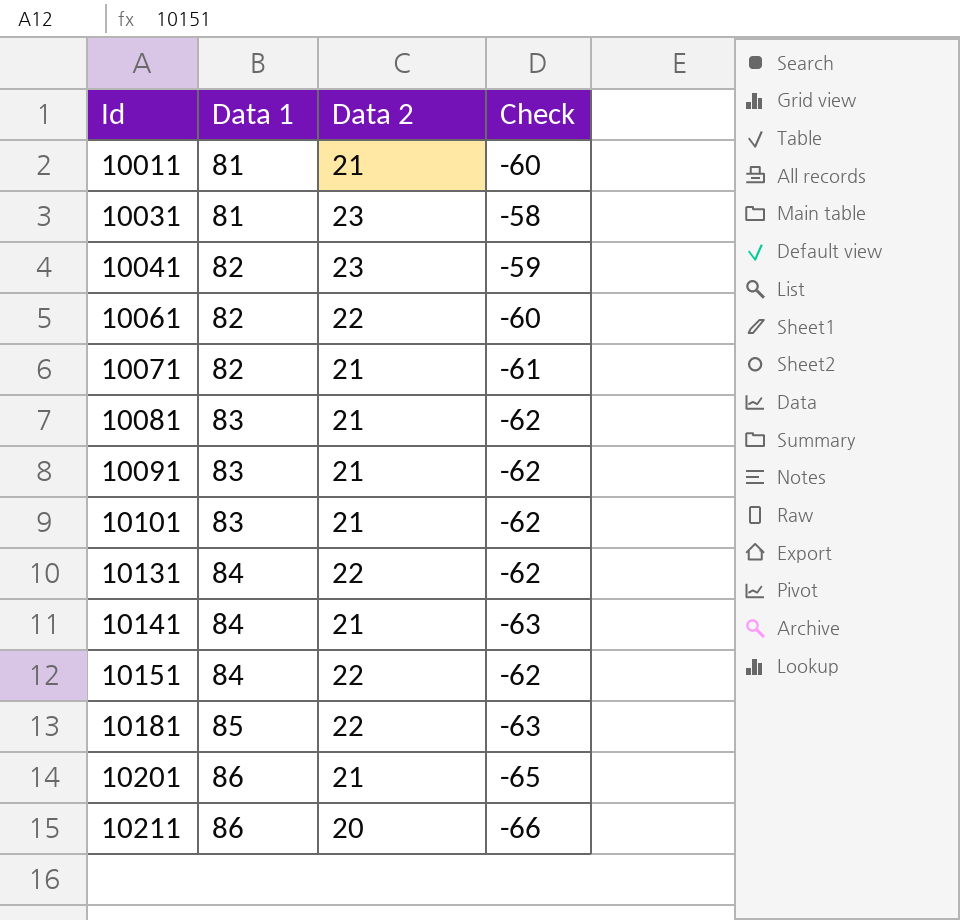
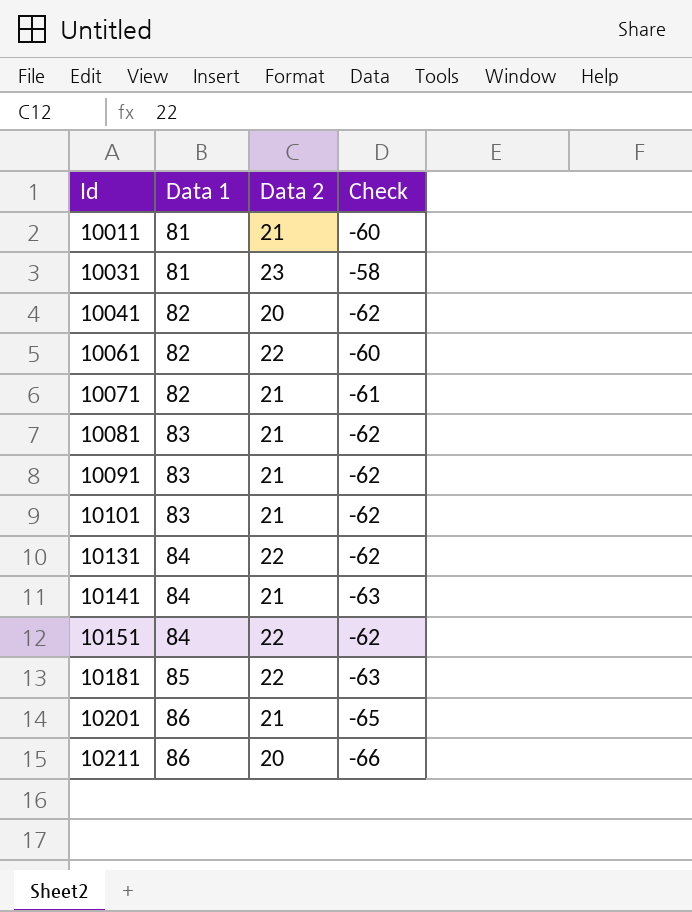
10041 | Data 2: 23 -> 20
10041 | Check: -59 -> -62

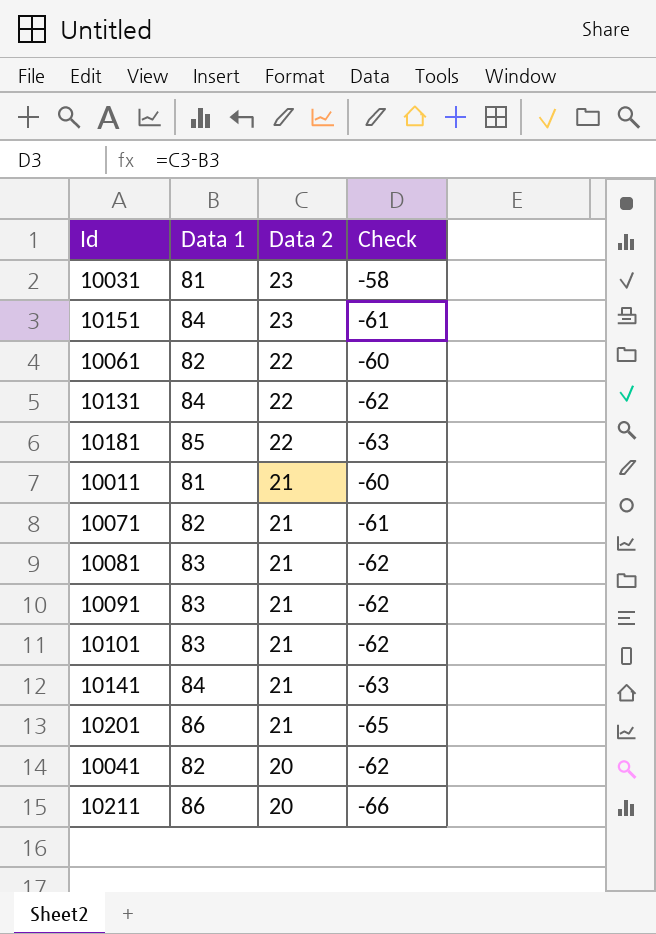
row order: Id ascending -> Data 2 descending
10151 | Data 2: 22 -> 23
10151 | Check: -62 -> -61

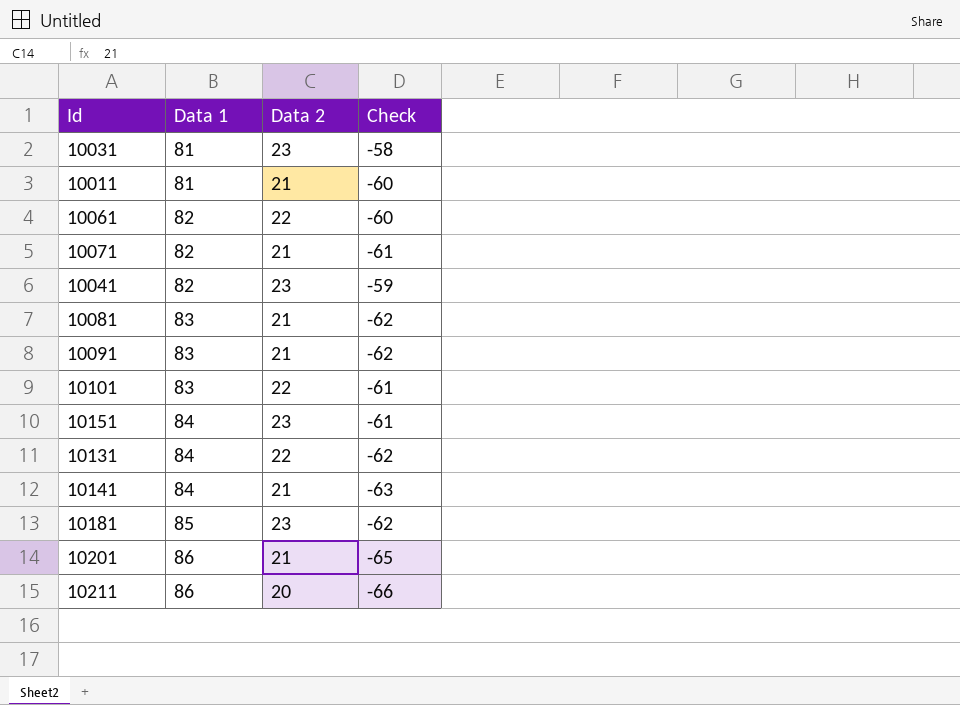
row order: Data 2 descending -> Data 1 ascending
10041 | Data 2: 20 -> 23
10041 | Check: -62 -> -59
10101 | Data 2: 21 -> 22
10101 | Check: -62 -> -61
10181 | Data 2: 22 -> 23
10181 | Check: -63 -> -62

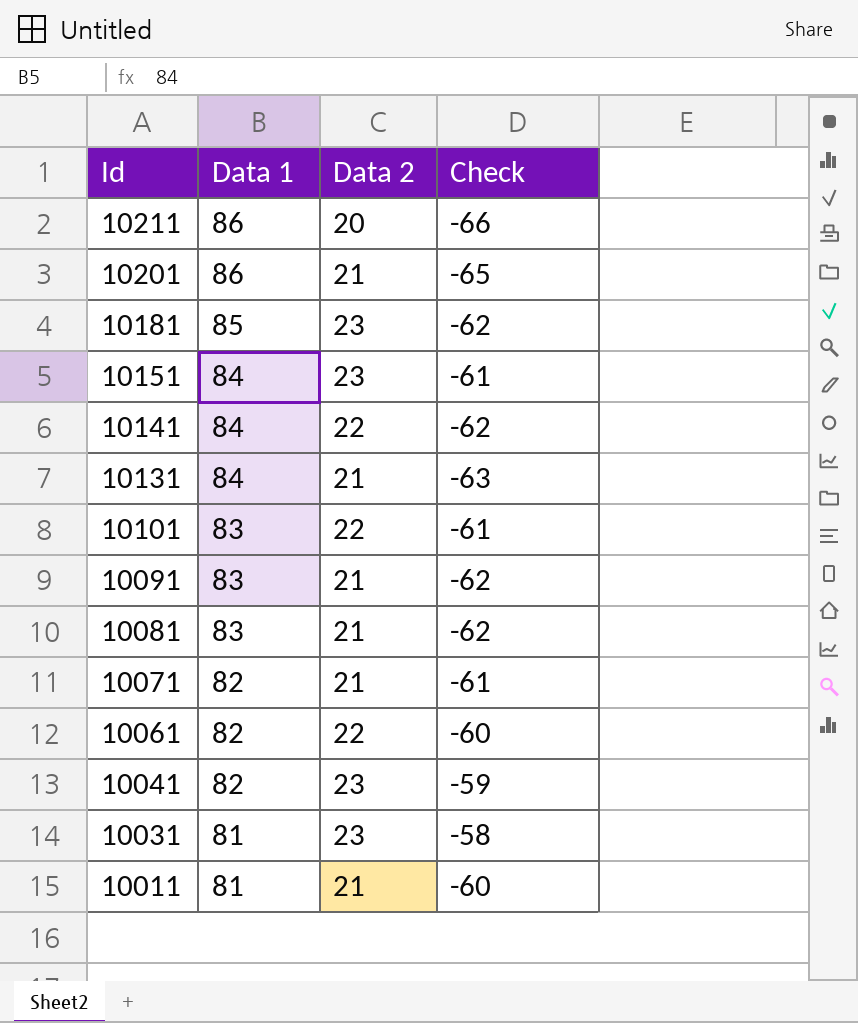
row order: Data 1 ascending -> Id descending
10141 | Data 2: 21 -> 22
10141 | Check: -63 -> -62
10131 | Data 2: 22 -> 21
10131 | Check: -62 -> -63

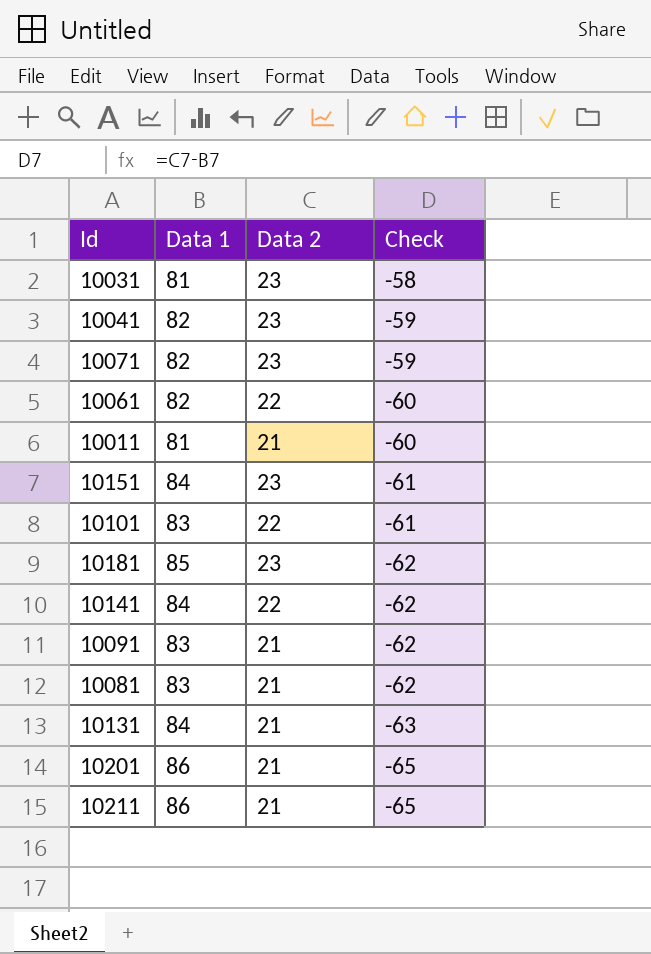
row order: Id descending -> Check descending
10071 | Data 2: 21 -> 23
10071 | Check: -61 -> -59
10211 | Data 2: 20 -> 21
10211 | Check: -66 -> -65

